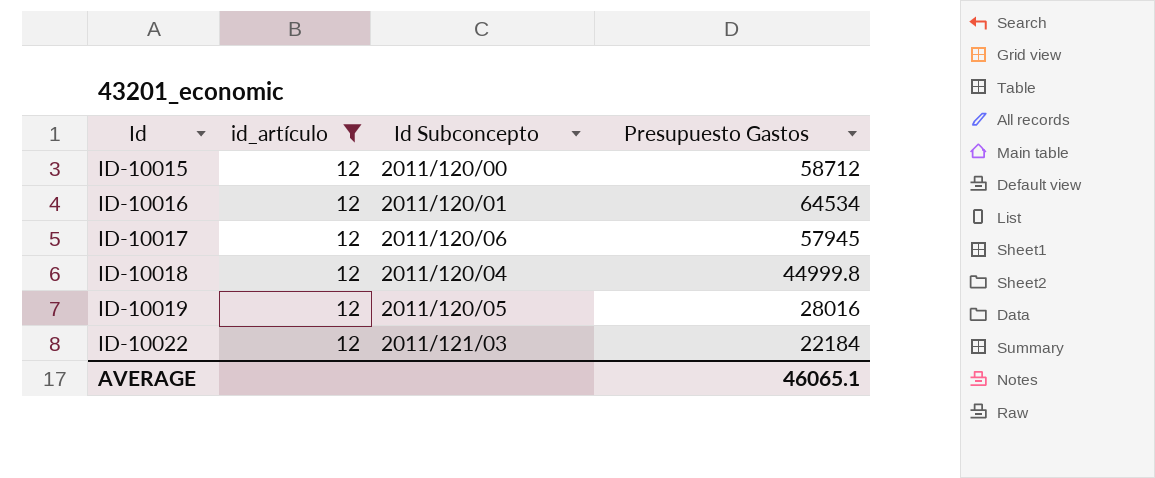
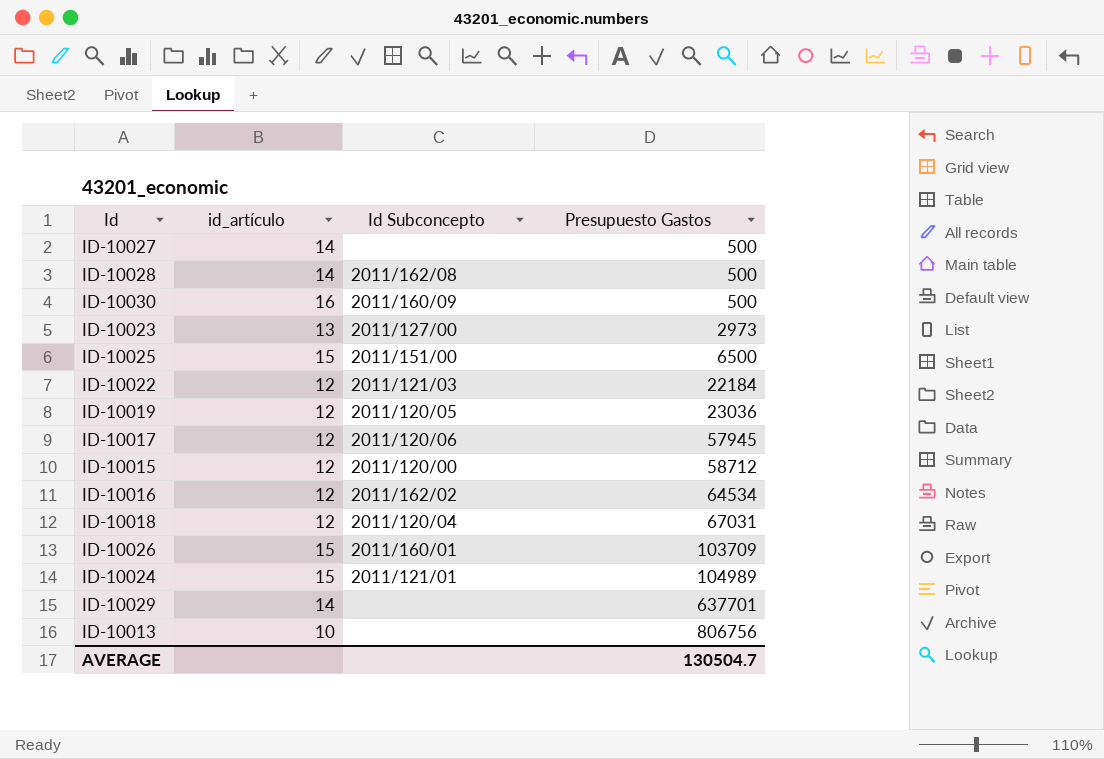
filter: id_artículo = 12 -> none
row order: Id ascending -> Presupuesto Gastos ascending
ID-10019 | Presupuesto Gastos: 28016 -> 23036
ID-10016 | Id Subconcepto: 2011/120/01 -> 2011/162/02
ID-10018 | Presupuesto Gastos: 44999.8 -> 67031
AVERAGE | Presupuesto Gastos: 46065.1 -> 130504.7

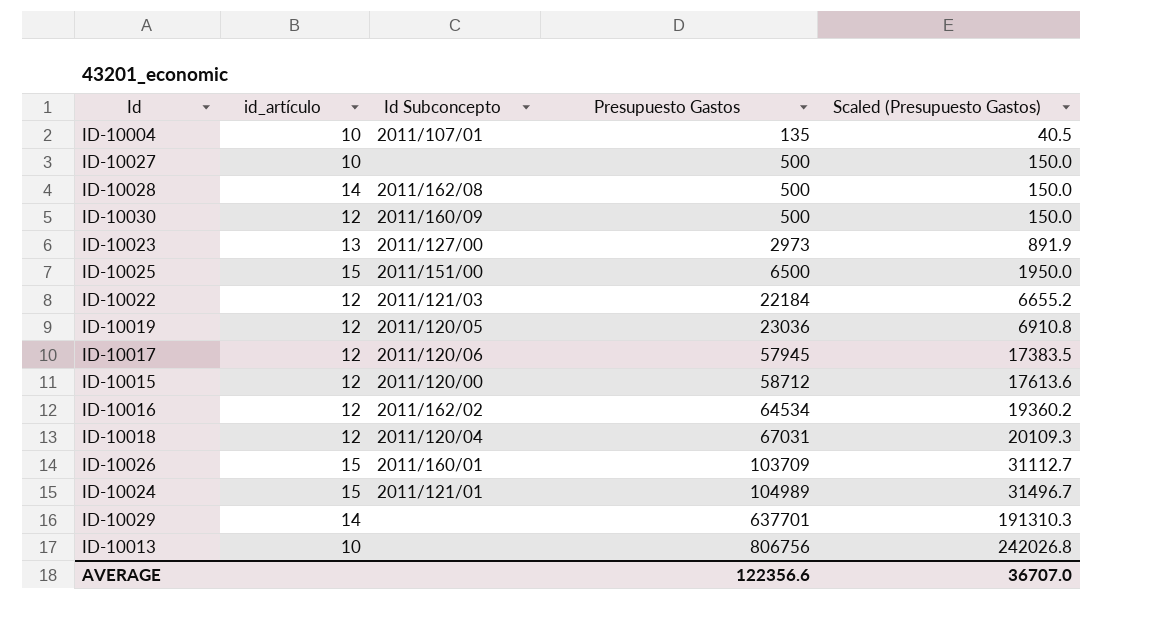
column Scaled (Presupuesto Gastos) | formula: none -> [Presupuesto Gastos] * 0.3
row ID-10004: none -> 10 | 2011/107/01 | 135 | 40.5
ID-10027 | id_artículo: 14 -> 10
ID-10030 | id_artículo: 16 -> 12
AVERAGE | Presupuesto Gastos: 130504.7 -> 122356.6

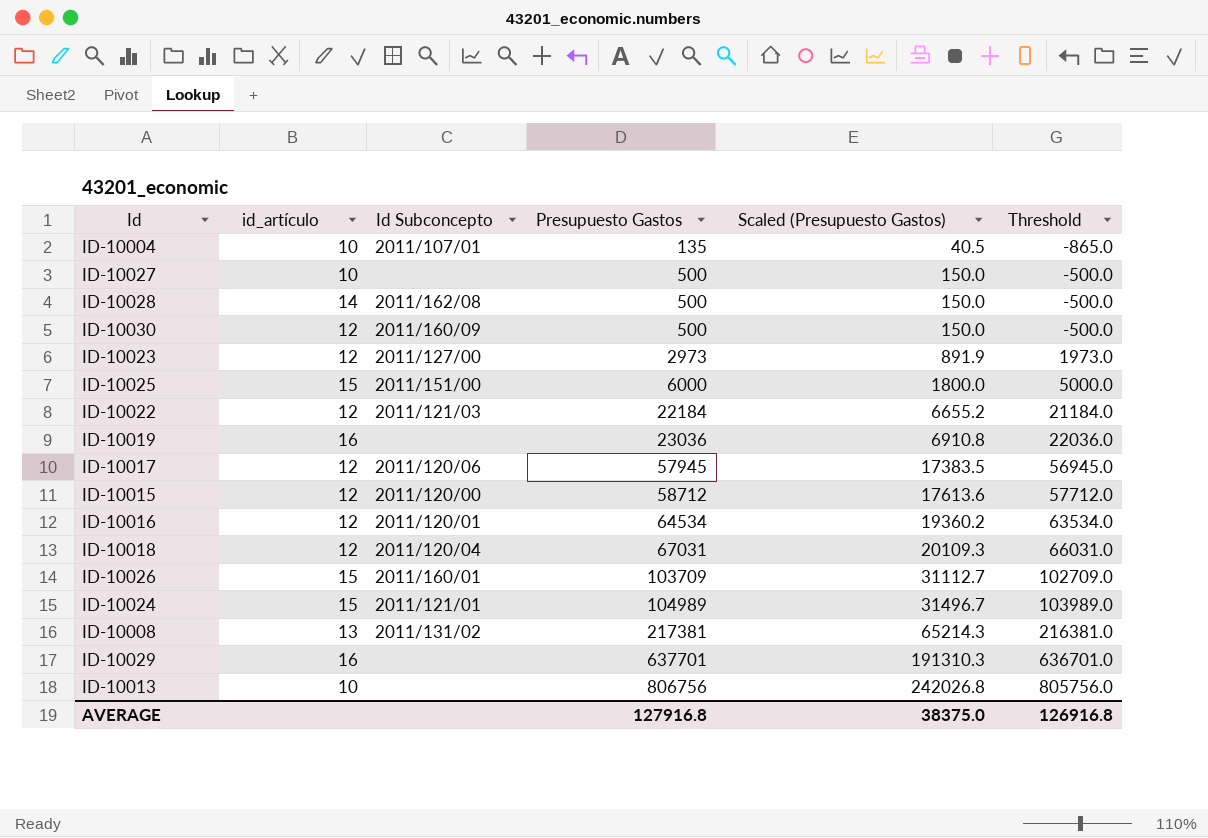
column Threshold | formula: none -> [Presupuesto Gastos] - 1000
ID-10023 | id_artículo: 13 -> 12
ID-10025 | Presupuesto Gastos: 6500 -> 6000
ID-10025 | Scaled (Presupuesto Gastos): 1950.0 -> 1800.0
ID-10019 | id_artículo: 12 -> 16
ID-10019 | Id Subconcepto: 2011/120/05 -> none
ID-10016 | Id Subconcepto: 2011/162/02 -> 2011/120/01
row ID-10008: none -> 13 | 2011/131/02 | 217381 | 65214.3 | 216381.0
ID-10029 | id_artículo: 14 -> 16
AVERAGE | Presupuesto Gastos: 122356.6 -> 127916.8
AVERAGE | Scaled (Presupuesto Gastos): 36707.0 -> 38375.0

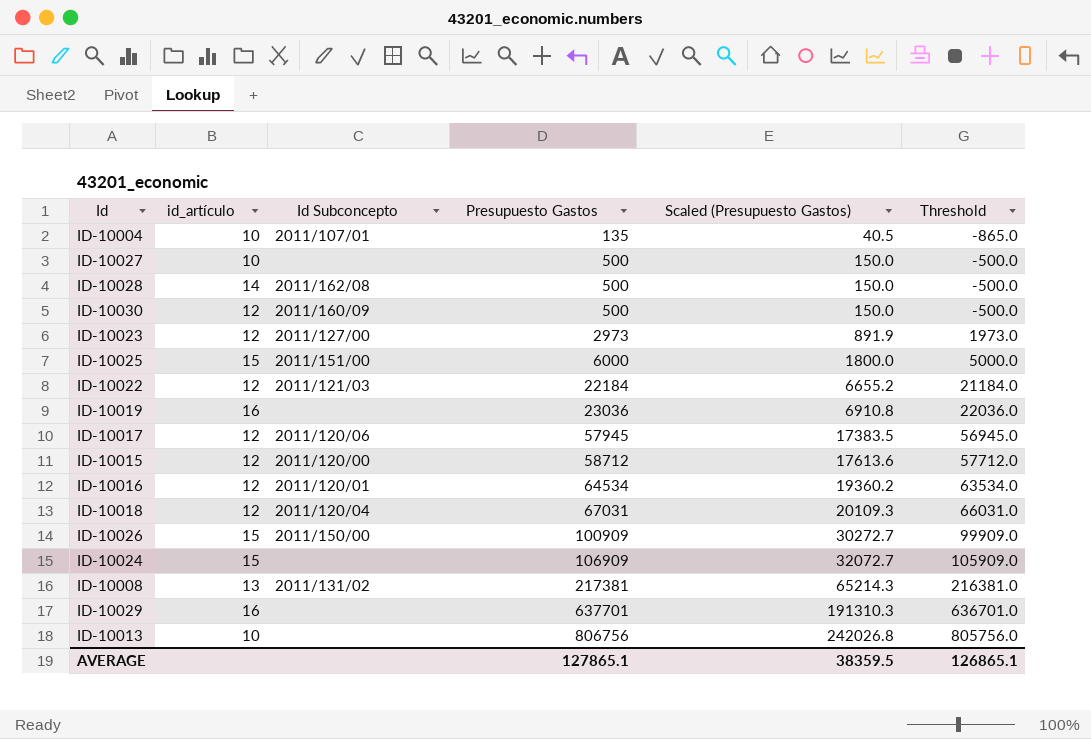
ID-10026 | Id Subconcepto: 2011/160/01 -> 2011/150/00
ID-10026 | Presupuesto Gastos: 103709 -> 100909
ID-10026 | Scaled (Presupuesto Gastos): 31112.7 -> 30272.7
ID-10026 | Threshold: 102709.0 -> 99909.0
ID-10024 | Id Subconcepto: 2011/121/01 -> none
ID-10024 | Presupuesto Gastos: 104989 -> 106909
ID-10024 | Scaled (Presupuesto Gastos): 31496.7 -> 32072.7
ID-10024 | Threshold: 103989.0 -> 105909.0
AVERAGE | Presupuesto Gastos: 127916.8 -> 127865.1
AVERAGE | Scaled (Presupuesto Gastos): 38375.0 -> 38359.5
AVERAGE | Threshold: 126916.8 -> 126865.1

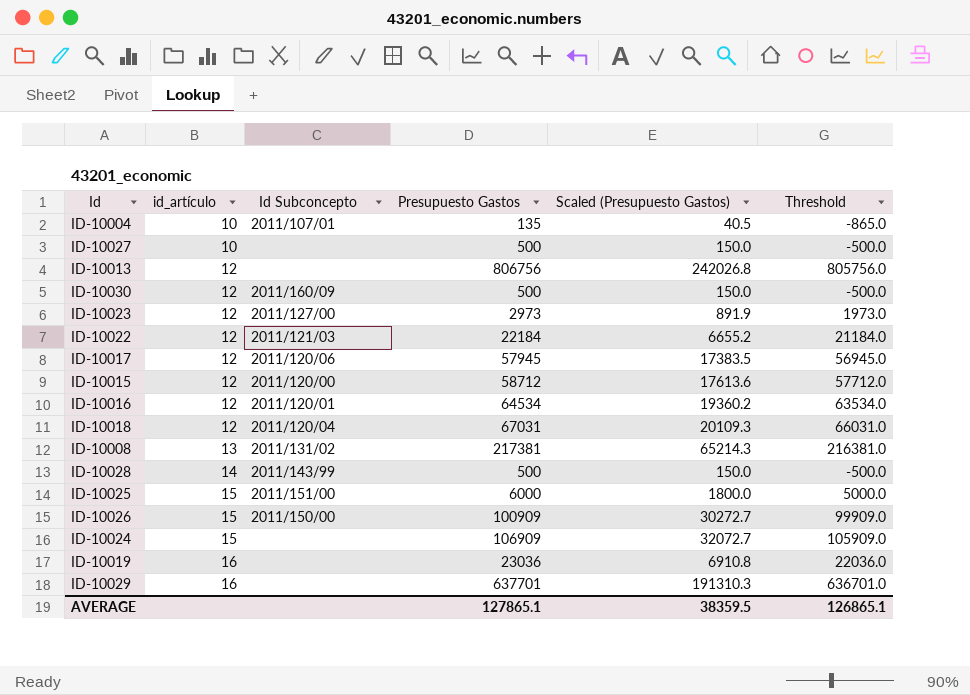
row order: Presupuesto Gastos ascending -> id_artículo ascending
ID-10013 | id_artículo: 10 -> 12
ID-10028 | Id Subconcepto: 2011/162/08 -> 2011/143/99

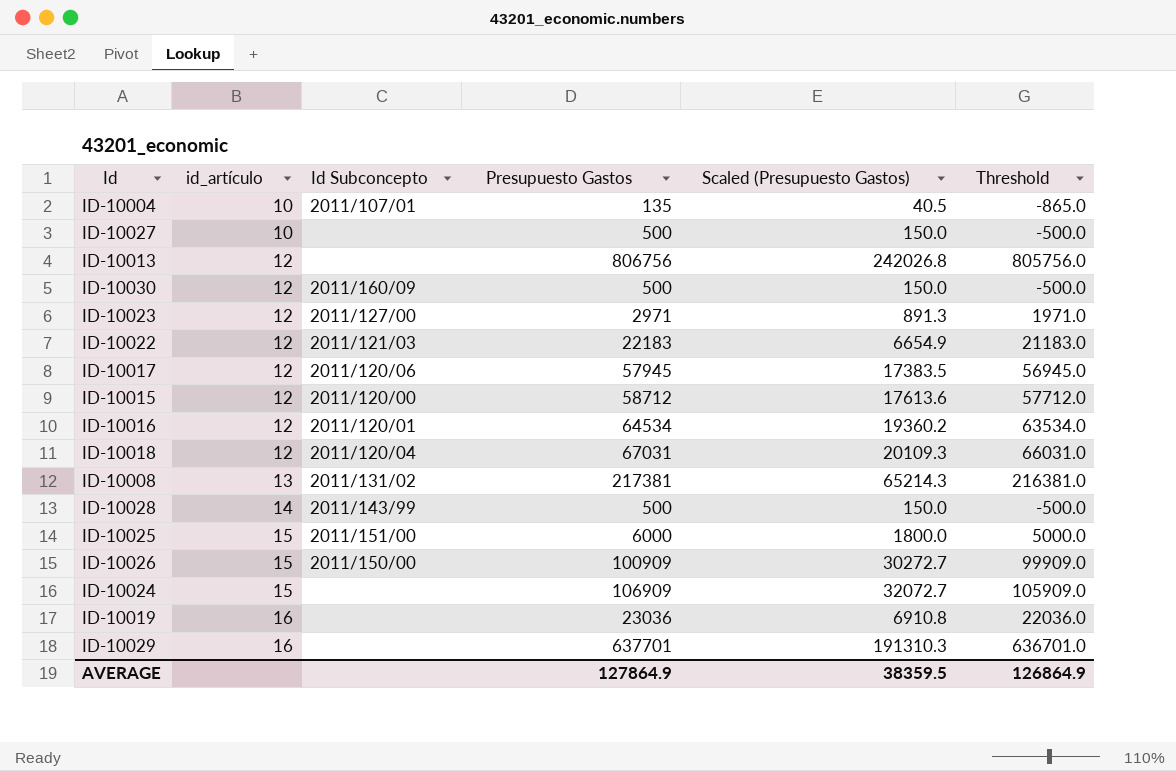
ID-10023 | Presupuesto Gastos: 2973 -> 2971
ID-10023 | Scaled (Presupuesto Gastos): 891.9 -> 891.3
ID-10023 | Threshold: 1973.0 -> 1971.0
ID-10022 | Presupuesto Gastos: 22184 -> 22183
ID-10022 | Scaled (Presupuesto Gastos): 6655.2 -> 6654.9
ID-10022 | Threshold: 21184.0 -> 21183.0
AVERAGE | Presupuesto Gastos: 127865.1 -> 127864.9
AVERAGE | Threshold: 126865.1 -> 126864.9

